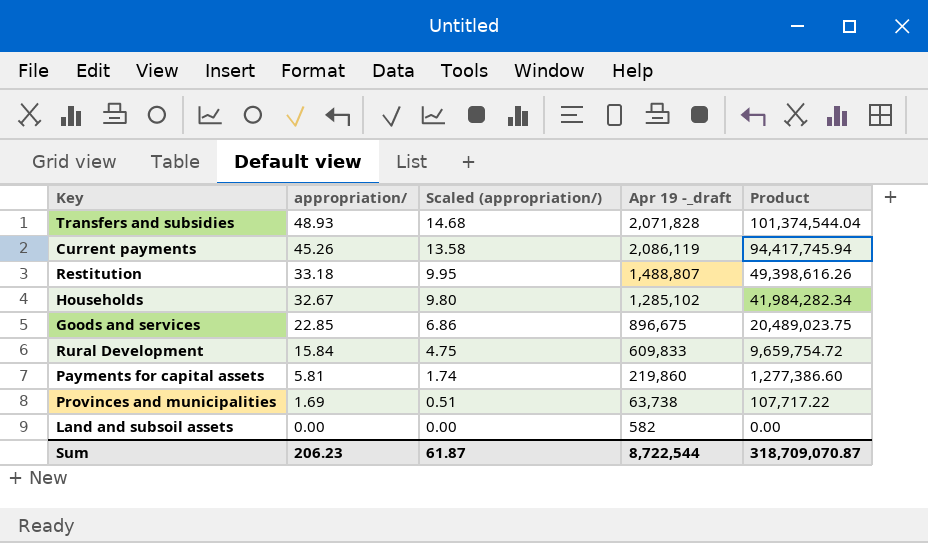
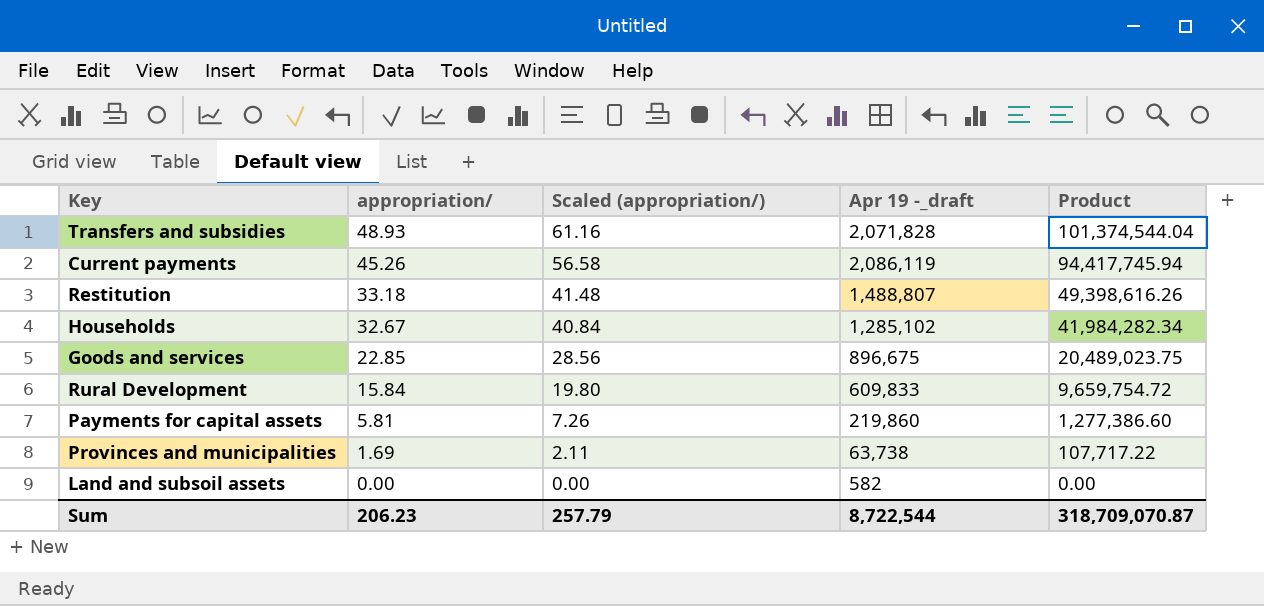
column Scaled (appropriation/) | formula: [appropriation/] * 0.3 -> [appropriation/] * 1.25
Sum | Scaled (appropriation/): 61.87 -> 257.79

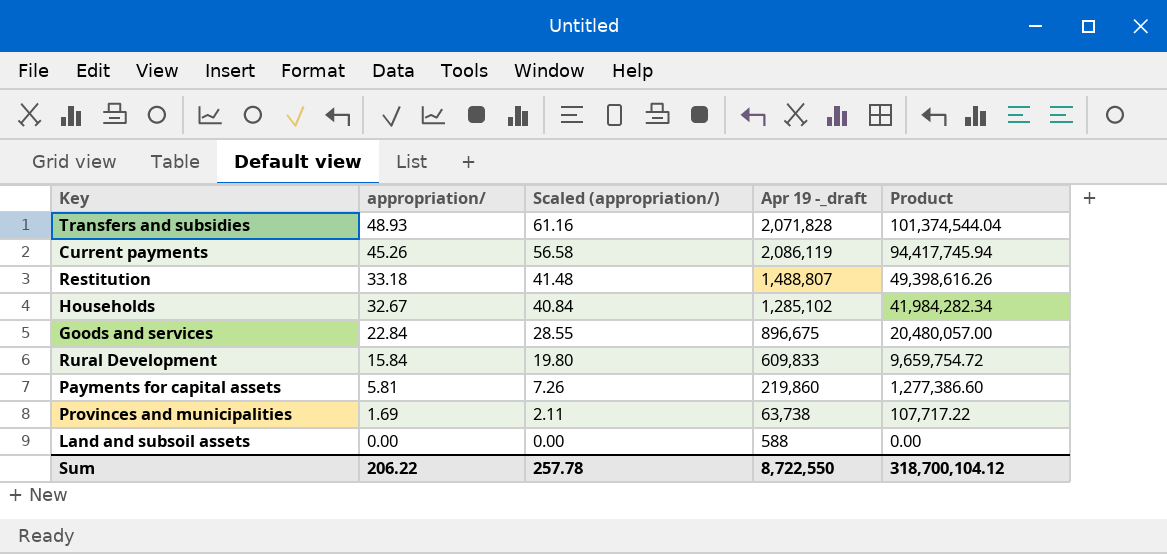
Goods and services | appropriation/: 22.85 -> 22.84
Goods and services | Scaled (appropriation/): 28.56 -> 28.55
Goods and services | Product: 20,489,023.75 -> 20,480,057.00
Land and subsoil assets | Apr 19 -_draft: 582 -> 588
Sum | appropriation/: 206.23 -> 206.22
Sum | Scaled (appropriation/): 257.79 -> 257.78
Sum | Apr 19 -_draft: 8,722,544 -> 8,722,550
Sum | Product: 318,709,070.87 -> 318,700,104.12

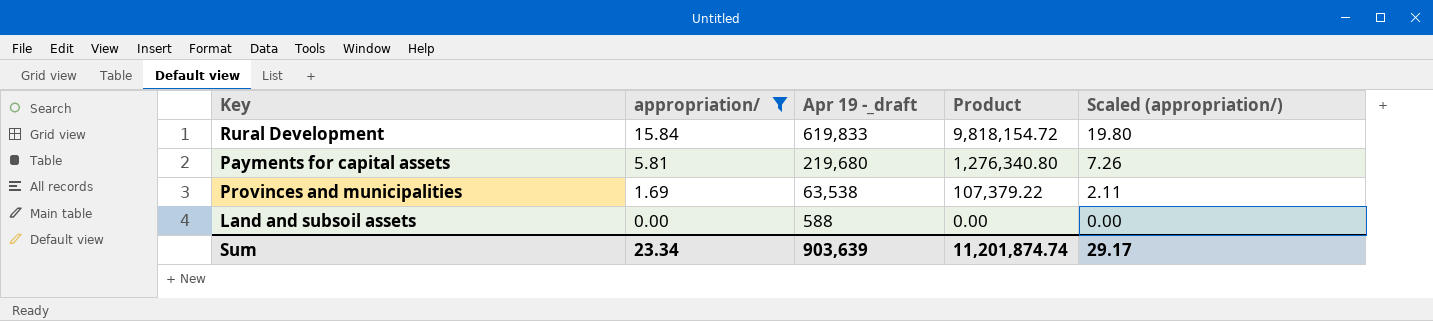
filter: none -> appropriation/ <= 15.84
column Scaled (appropriation/) | position: 3 -> 5
Rural Development | Apr 19 -_draft: 609,833 -> 619,833
Rural Development | Product: 9,659,754.72 -> 9,818,154.72
Payments for capital assets | Apr 19 -_draft: 219,860 -> 219,680
Payments for capital assets | Product: 1,277,386.60 -> 1,276,340.80
Provinces and municipalities | Apr 19 -_draft: 63,738 -> 63,538
Provinces and municipalities | Product: 107,717.22 -> 107,379.22
Sum | appropriation/: 206.22 -> 23.34
Sum | Apr 19 -_draft: 8,722,550 -> 903,639
Sum | Product: 318,700,104.12 -> 11,201,874.74
Sum | Scaled (appropriation/): 257.78 -> 29.17

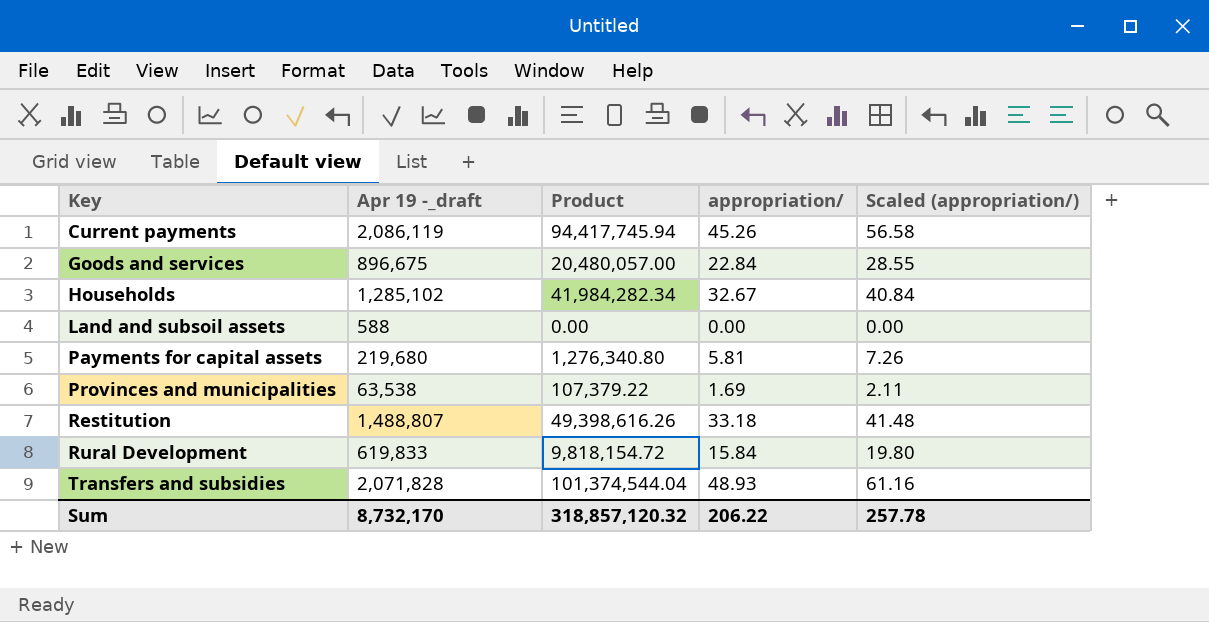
filter: appropriation/ <= 15.84 -> none
row order: appropriation/ descending -> Key ascending
column appropriation/ | position: 2 -> 4
Sum | Apr 19 -_draft: 903,639 -> 8,732,170
Sum | Product: 11,201,874.74 -> 318,857,120.32
Sum | appropriation/: 23.34 -> 206.22
Sum | Scaled (appropriation/): 29.17 -> 257.78

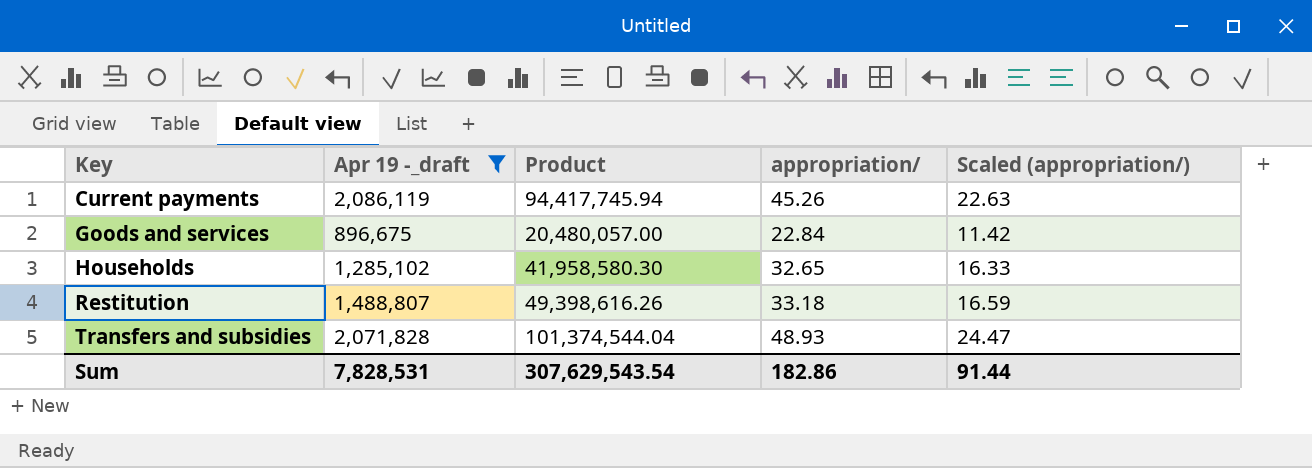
filter: none -> Apr 19 -_draft >= 896,675
column Scaled (appropriation/) | formula: [appropriation/] * 1.25 -> [appropriation/] * 0.5
Households | Product: 41,984,282.34 -> 41,958,580.30
Households | appropriation/: 32.67 -> 32.65
Sum | Apr 19 -_draft: 8,732,170 -> 7,828,531
Sum | Product: 318,857,120.32 -> 307,629,543.54
Sum | appropriation/: 206.22 -> 182.86
Sum | Scaled (appropriation/): 257.78 -> 91.44

